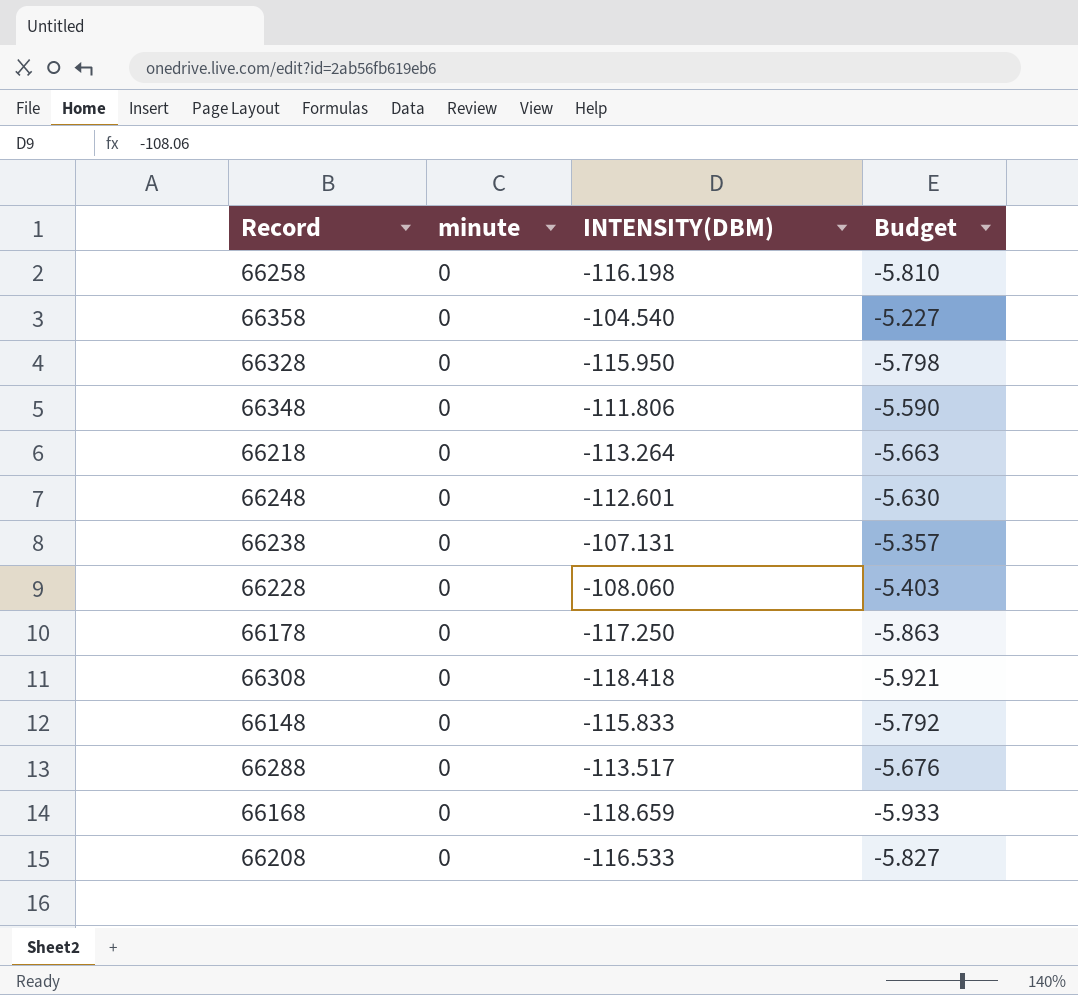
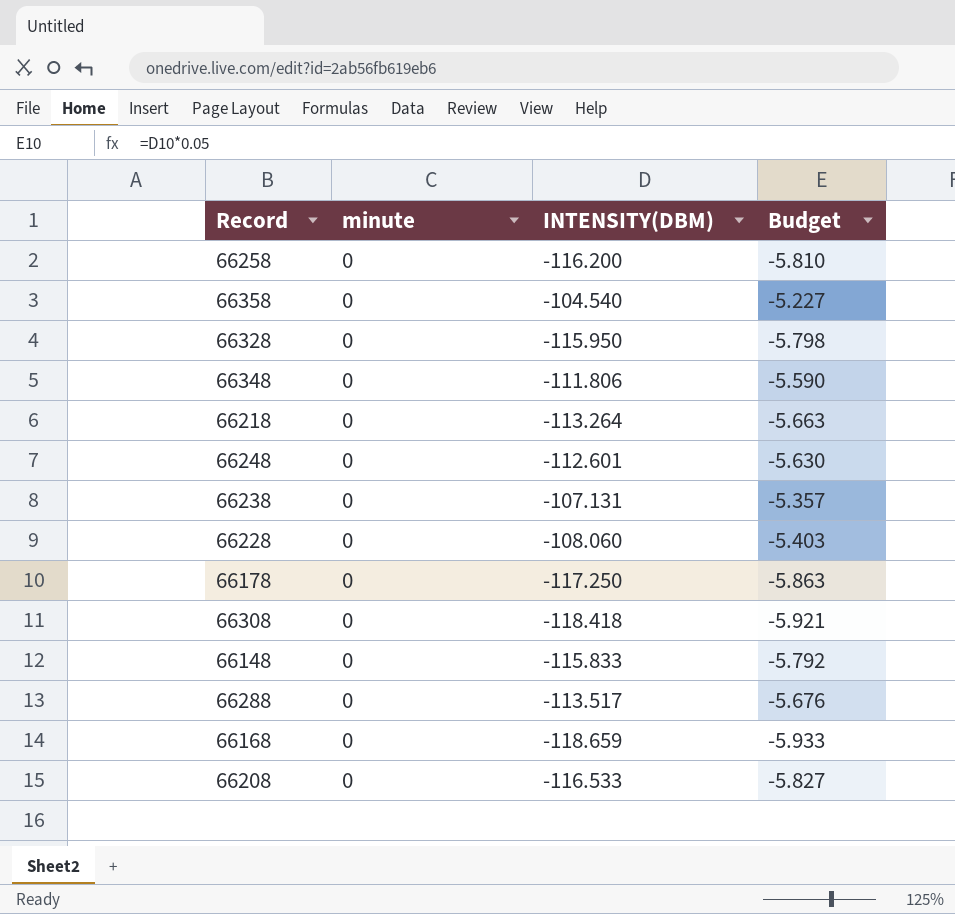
66258 | INTENSITY(DBM): -116.198 -> -116.200

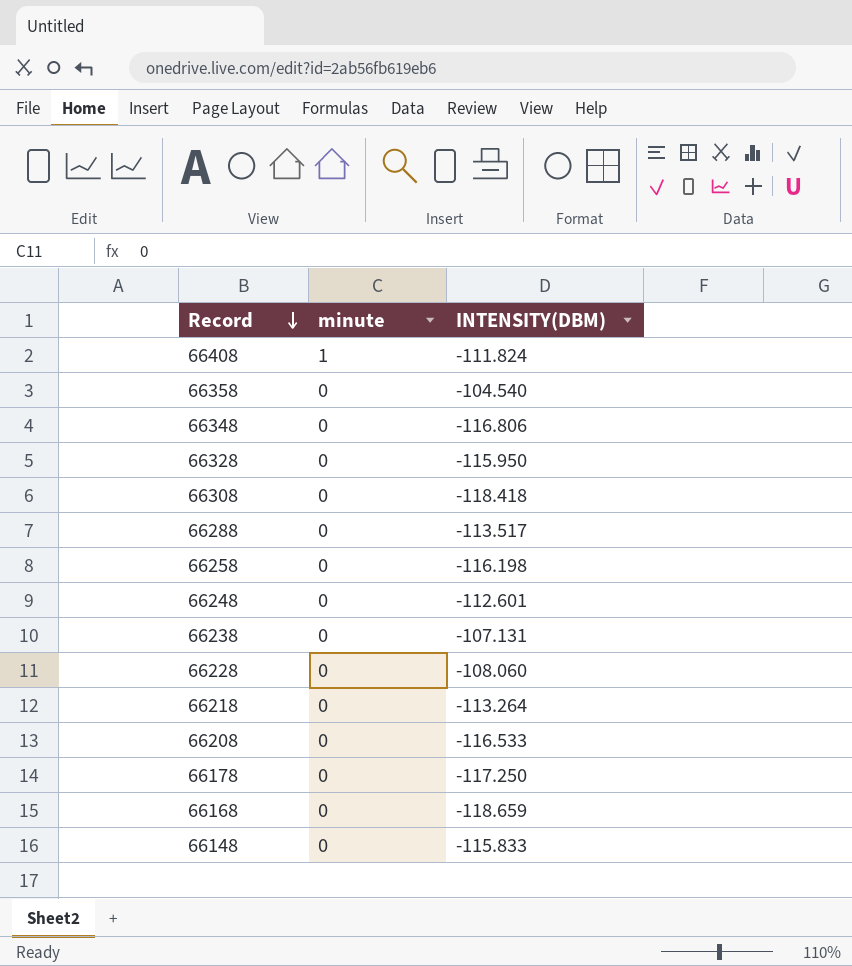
row order: none -> Record descending
column Budget | formula: [INTENSITY(DBM)] * 0.05 -> none
row 66408: none -> 1 | -111.824
66348 | INTENSITY(DBM): -111.806 -> -116.806
66258 | INTENSITY(DBM): -116.200 -> -116.198

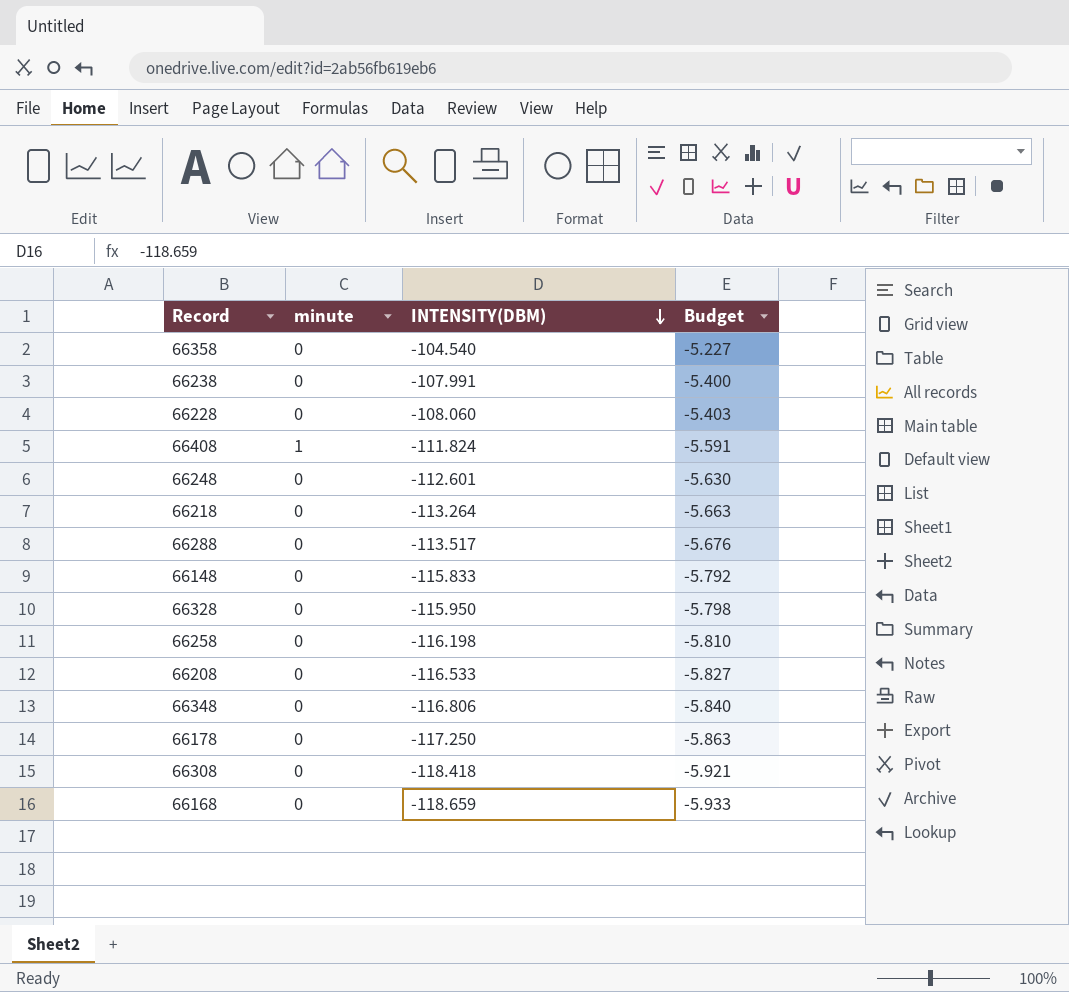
row order: Record descending -> INTENSITY(DBM) descending
column Budget | formula: none -> [INTENSITY(DBM)] * 0.05
66238 | INTENSITY(DBM): -107.131 -> -107.991

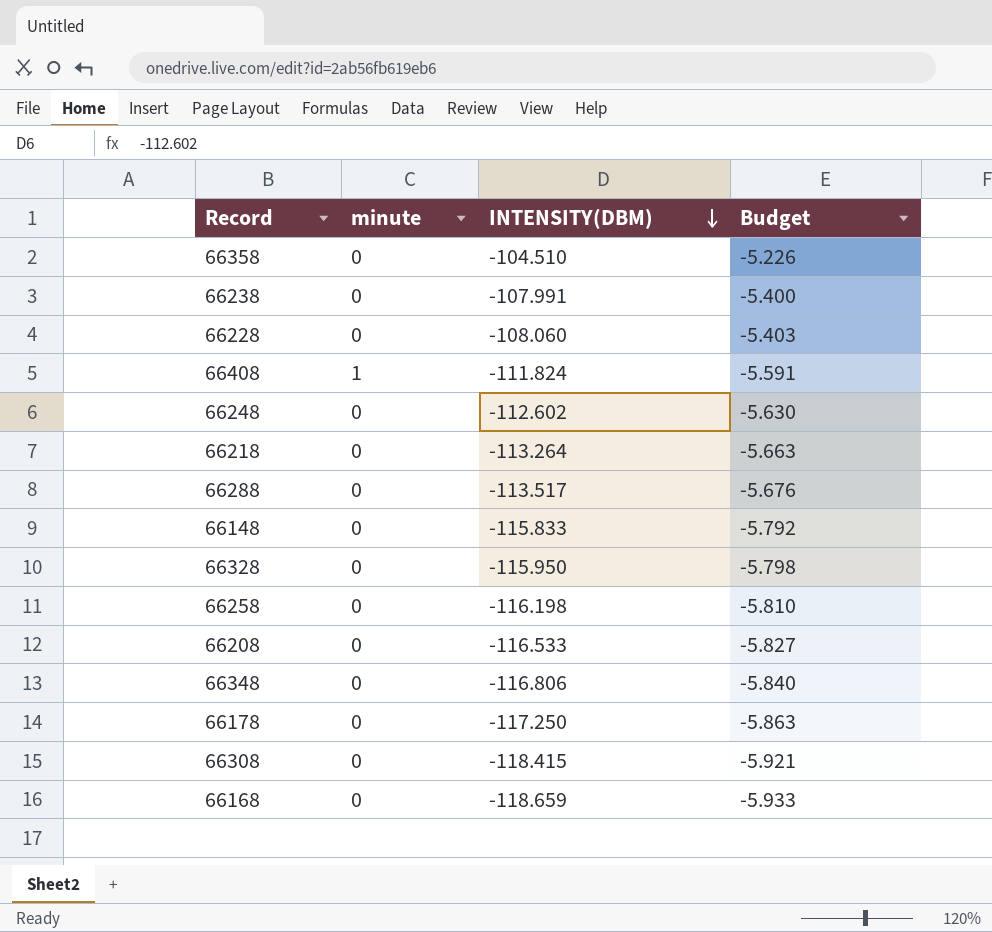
66358 | INTENSITY(DBM): -104.540 -> -104.510
66358 | Budget: -5.227 -> -5.226
66248 | INTENSITY(DBM): -112.601 -> -112.602
66308 | INTENSITY(DBM): -118.418 -> -118.415

